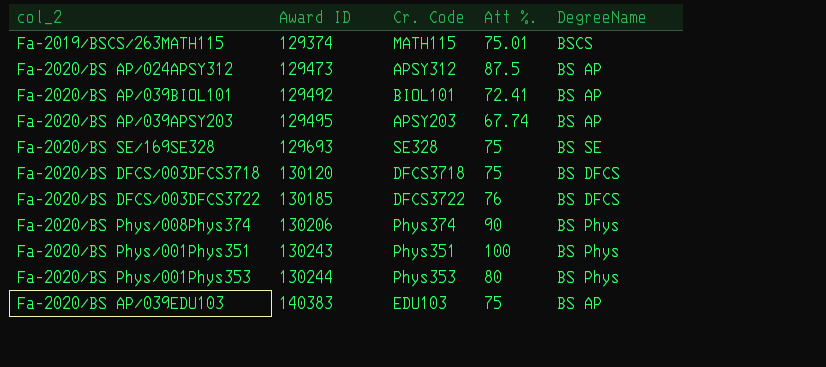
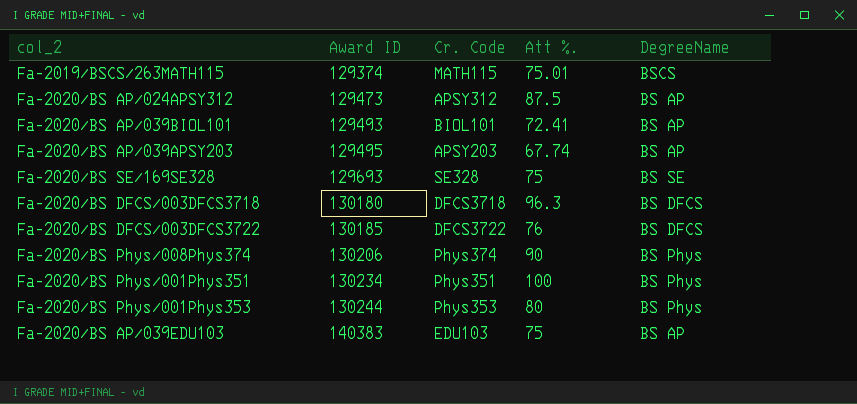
Fa-2020/BS AP/039BIOL101 | Award ID: 129492 -> 129493
Fa-2020/BS DFCS/003DFCS3718 | Award ID: 130120 -> 130180
Fa-2020/BS DFCS/003DFCS3718 | Att %.: 75 -> 96.3
Fa-2020/BS Phys/001Phys351 | Award ID: 130243 -> 130234

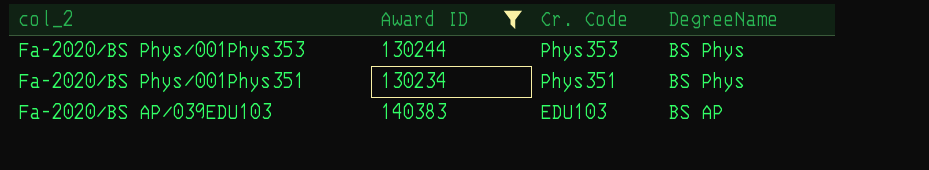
filter: none -> Award ID >= 130234
row order: Award ID ascending -> col_2 descending
column Att %. | position: 4 -> none

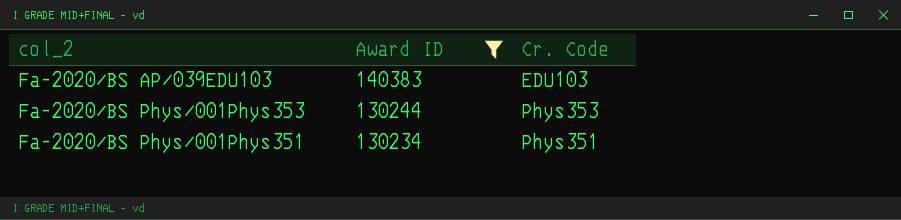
row order: col_2 descending -> Award ID descending
column DegreeName | position: 4 -> none

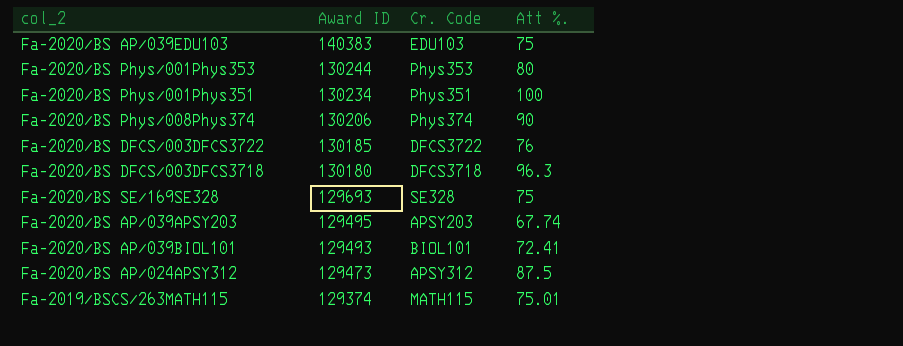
filter: Award ID >= 130234 -> none
column Att %. | position: none -> 4

